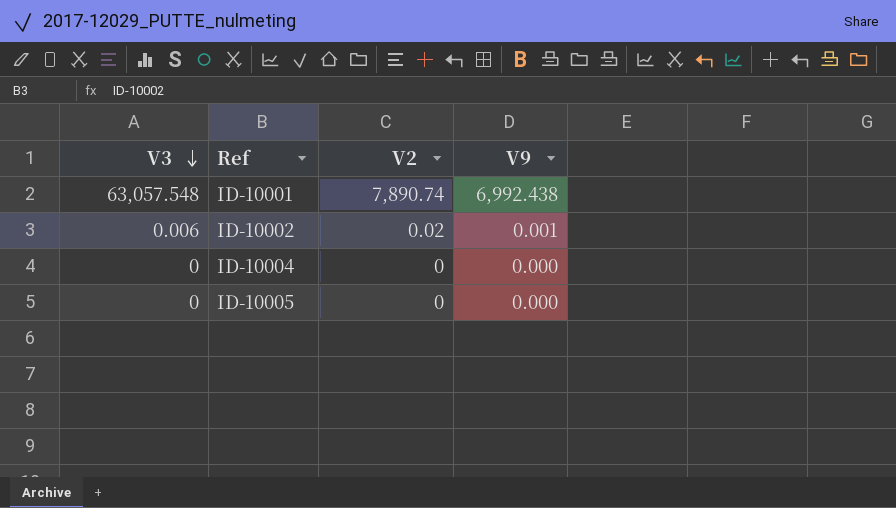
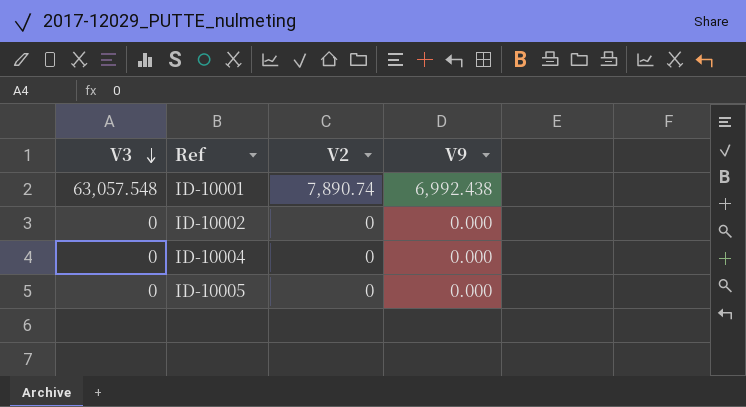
ID-10002 | V3: 0.006 -> 0
ID-10002 | V2: 0.02 -> 0
ID-10002 | V9: 0.001 -> 0.000

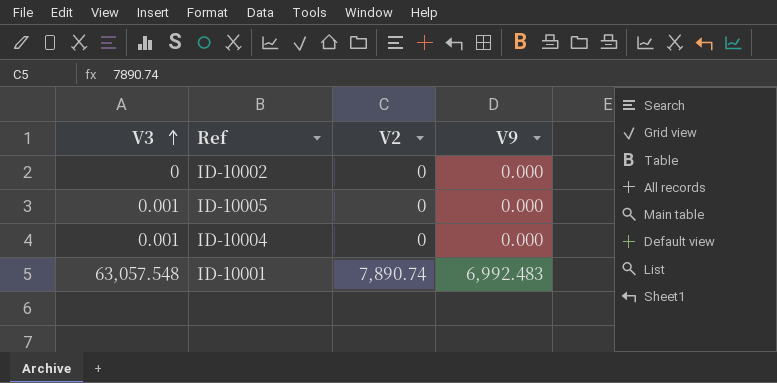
row order: V3 descending -> V3 ascending
ID-10005 | V3: 0 -> 0.001
ID-10004 | V3: 0 -> 0.001
ID-10001 | V9: 6,992.438 -> 6,992.483

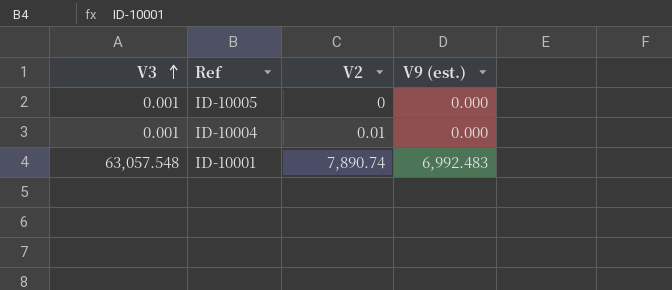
column name: V9 -> V9 (est.)
row ID-10002: 0 | 0 | 0.000 -> none
ID-10004 | V2: 0 -> 0.01

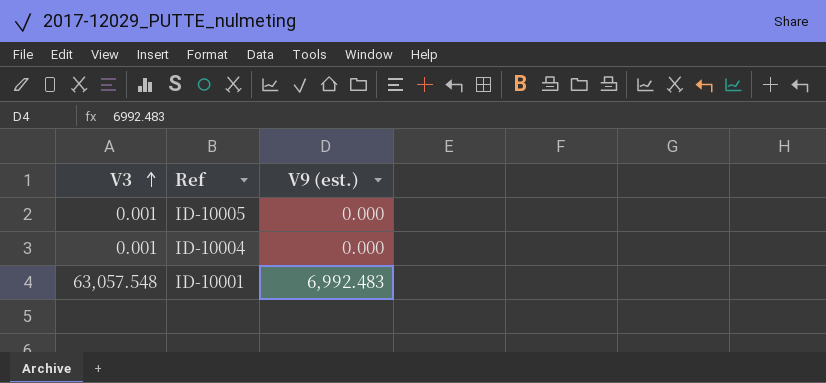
column V2 | position: 3 -> none

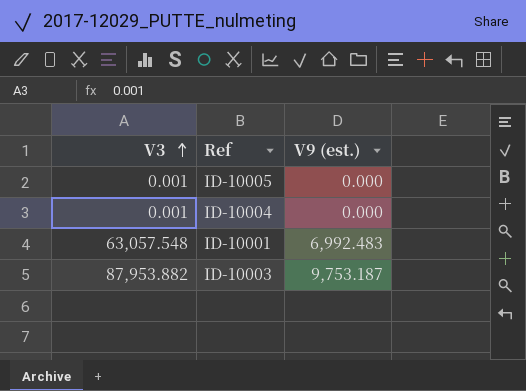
row ID-10003: none -> 87,953.882 | 9,753.187

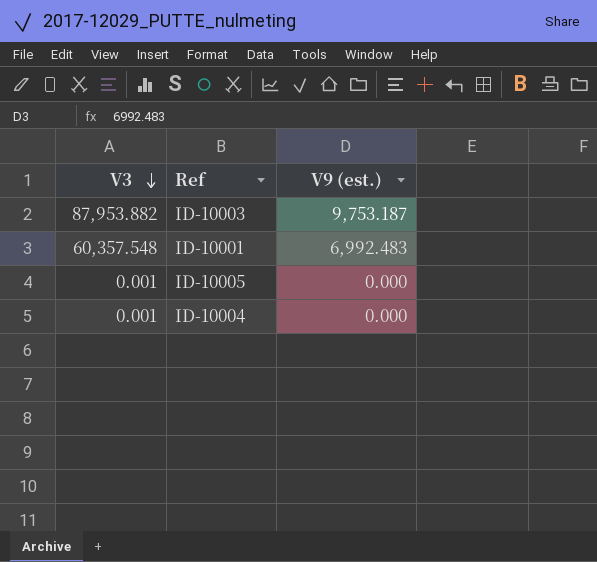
row order: V3 ascending -> V3 descending
ID-10001 | V3: 63,057.548 -> 60,357.548

